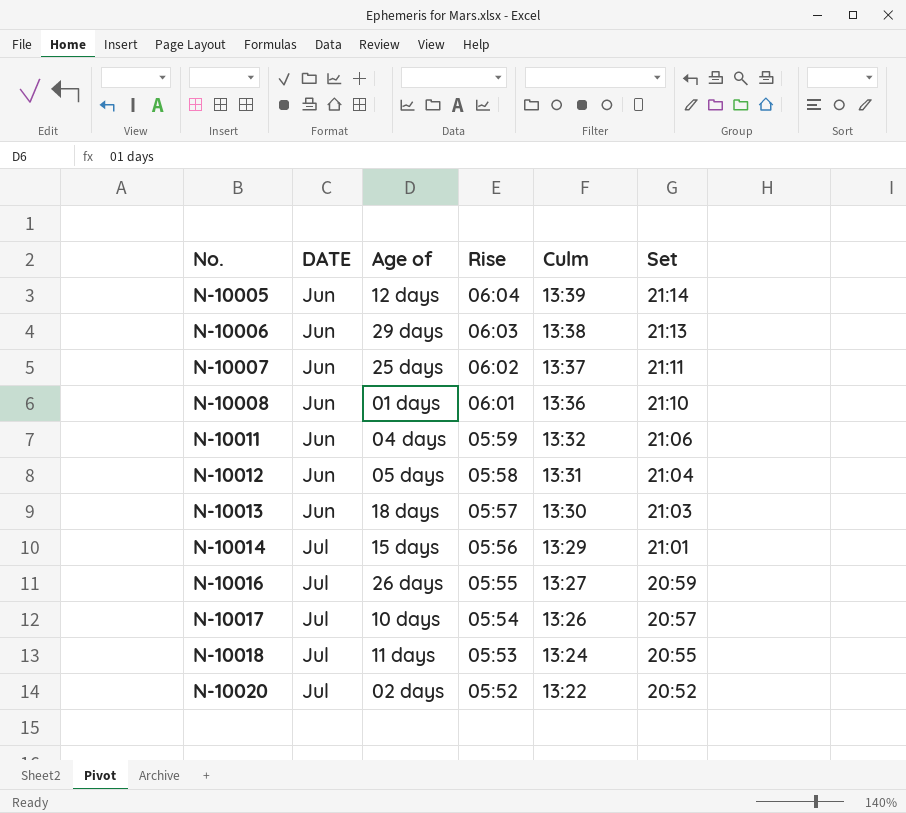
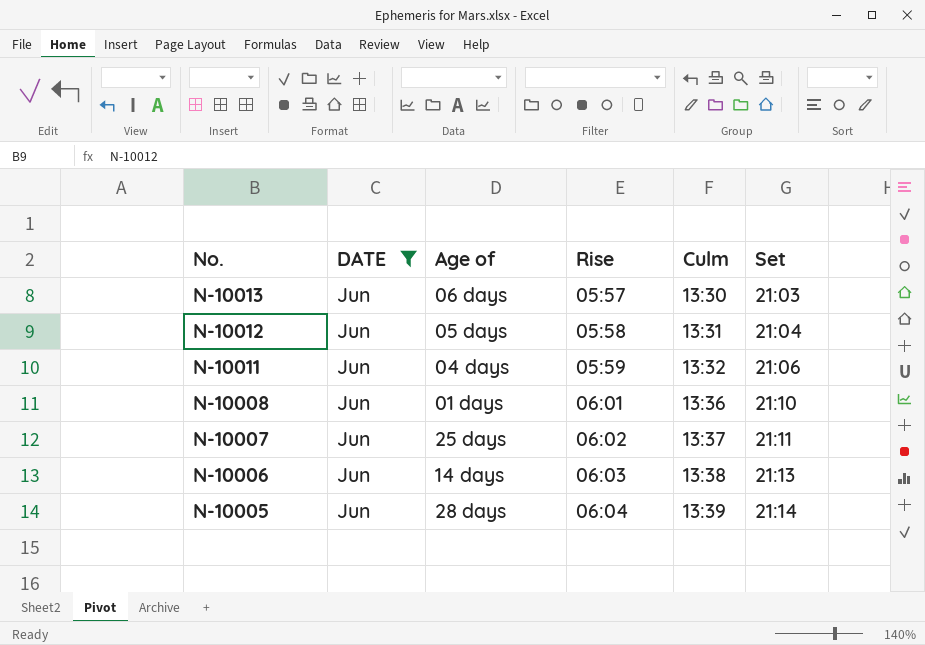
filter: none -> DATE = Jun
row order: No. ascending -> No. descending
N-10013 | Age of: 18 days -> 06 days
N-10006 | Age of: 29 days -> 14 days
N-10005 | Age of: 12 days -> 28 days

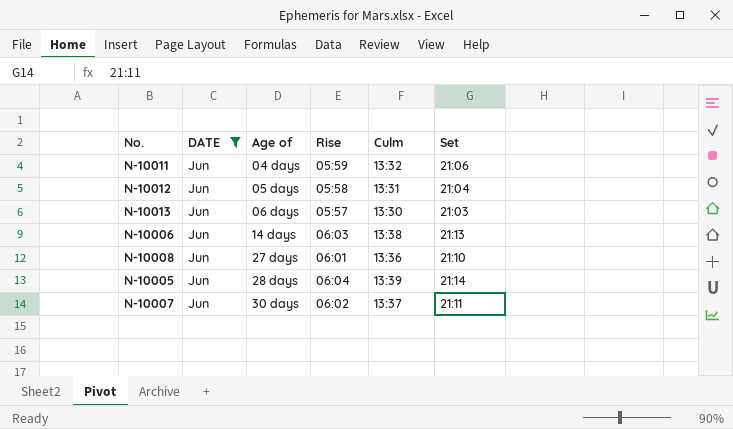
row order: No. descending -> Age of ascending
N-10008 | Age of: 01 days -> 27 days
N-10007 | Age of: 25 days -> 30 days

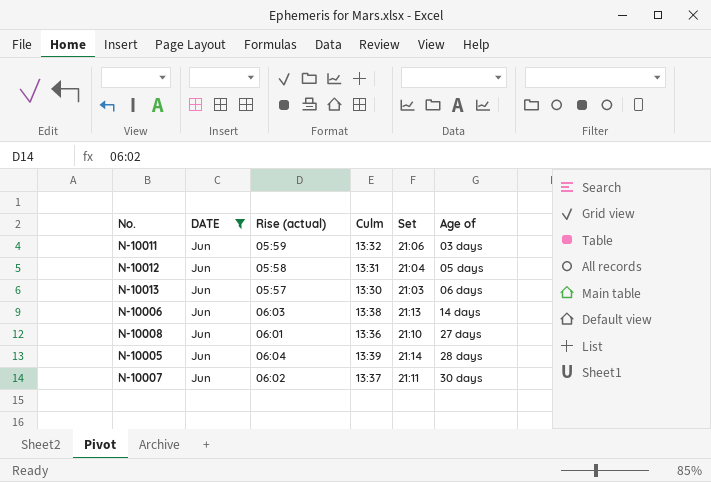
column name: Rise -> Rise (actual)
column Age of | position: 3 -> 6
N-10011 | Age of: 04 days -> 03 days

